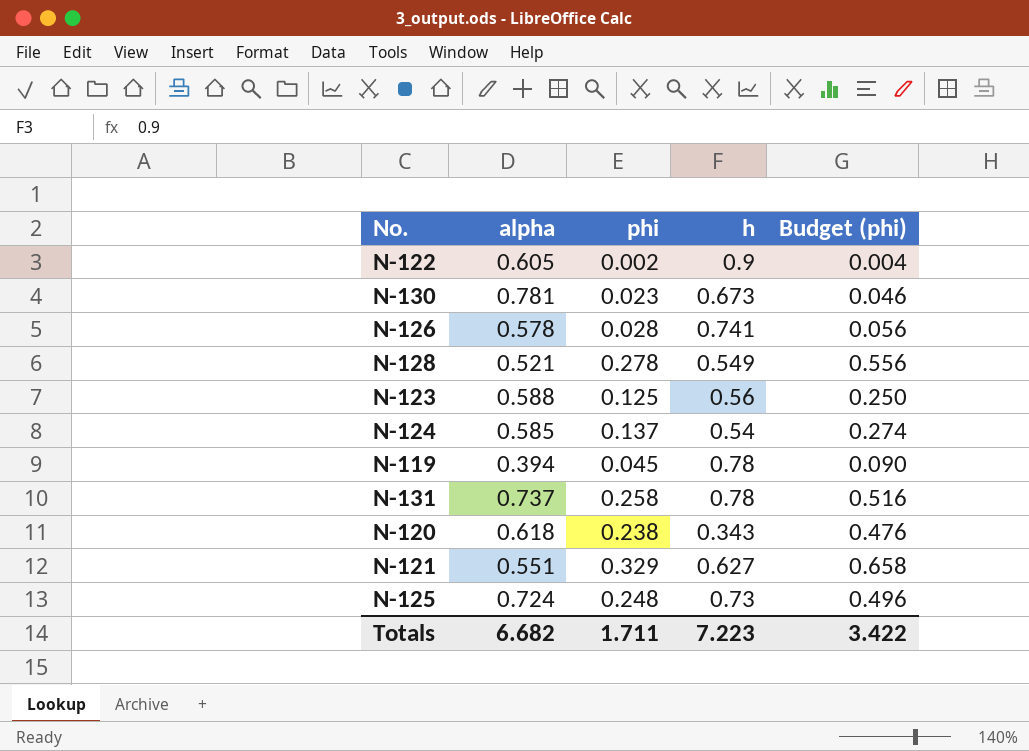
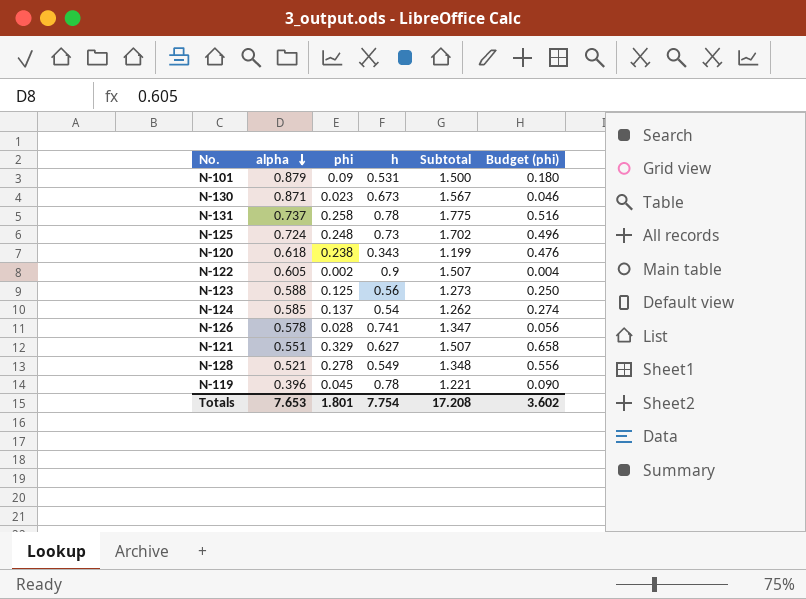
row order: none -> alpha descending
column Subtotal | formula: none -> [alpha] + [phi] + [h]
row N-101: none -> 0.879 | 0.09 | 0.531 | 1.500 | 0.180
N-130 | alpha: 0.781 -> 0.871
N-119 | alpha: 0.394 -> 0.396
Totals | alpha: 6.682 -> 7.653
Totals | phi: 1.711 -> 1.801
Totals | h: 7.223 -> 7.754
Totals | Budget (phi): 3.422 -> 3.602

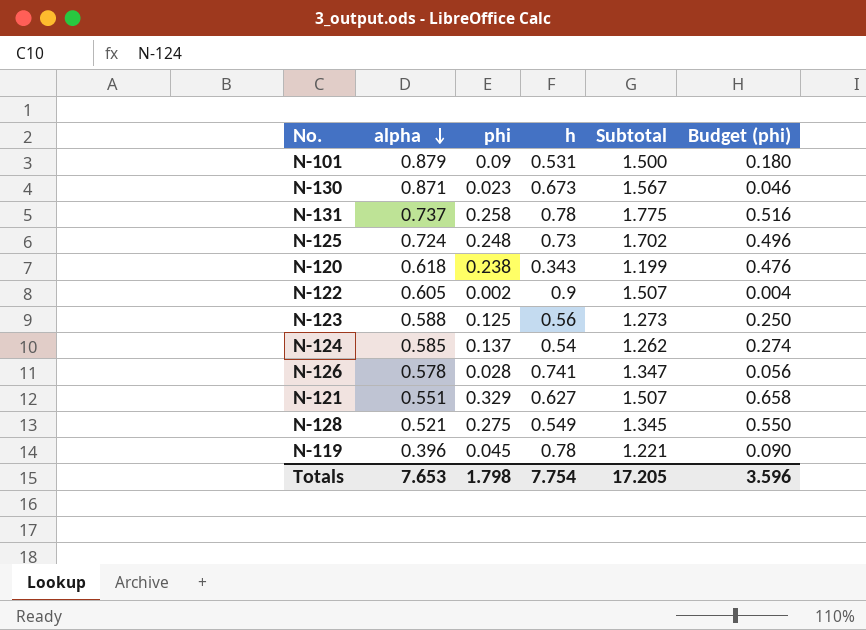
N-128 | phi: 0.278 -> 0.275
N-128 | Subtotal: 1.348 -> 1.345
N-128 | Budget (phi): 0.556 -> 0.550
Totals | phi: 1.801 -> 1.798
Totals | Subtotal: 17.208 -> 17.205
Totals | Budget (phi): 3.602 -> 3.596

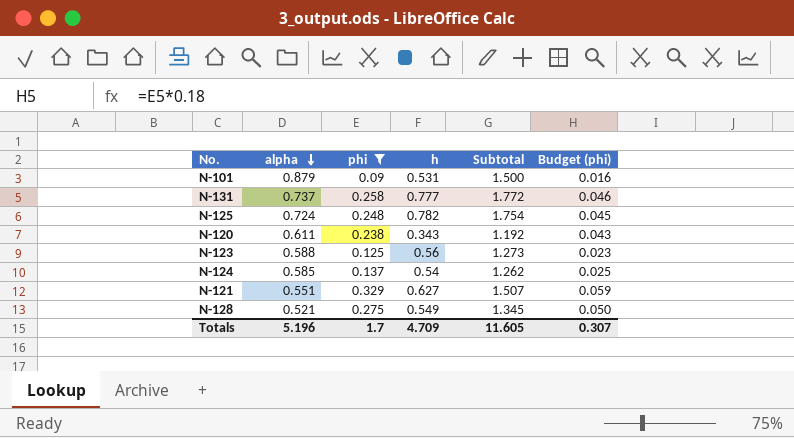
filter: none -> phi >= 0.09
column Budget (phi) | formula: [phi] * 2 -> [phi] * 0.18
N-131 | h: 0.78 -> 0.777
N-131 | Subtotal: 1.775 -> 1.772
N-125 | h: 0.73 -> 0.782
N-125 | Subtotal: 1.702 -> 1.754
N-120 | alpha: 0.618 -> 0.611
N-120 | Subtotal: 1.199 -> 1.192
Totals | alpha: 7.653 -> 5.196
Totals | phi: 1.798 -> 1.7
Totals | h: 7.754 -> 4.709
Totals | Subtotal: 17.205 -> 11.605
Totals | Budget (phi): 3.596 -> 0.307

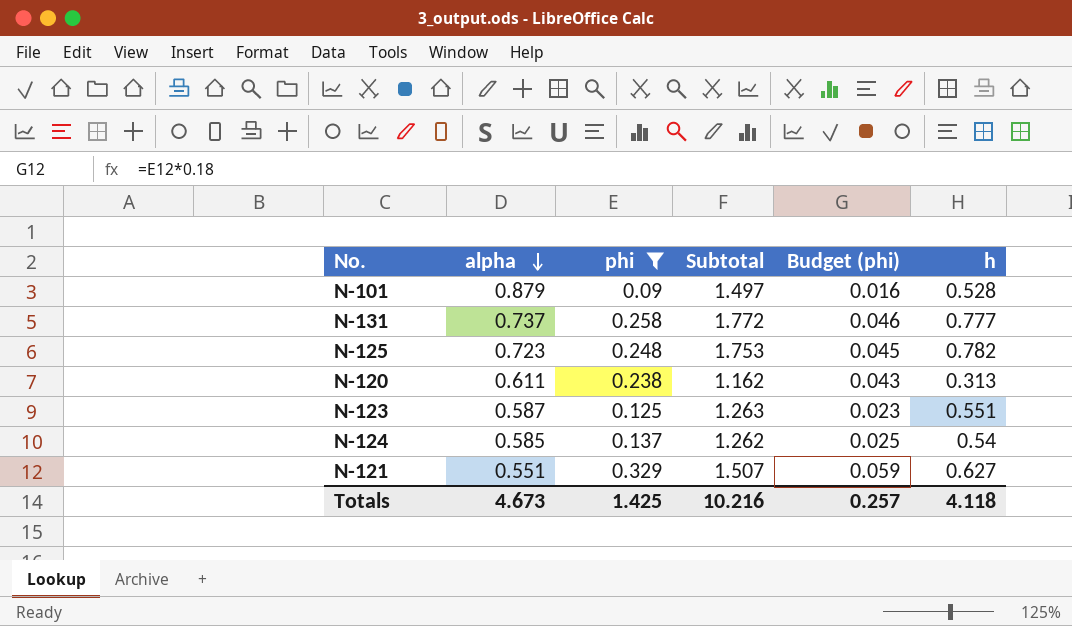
column h | position: 4 -> 6
row N-128: 0.521 | 0.275 | 0.549 | 1.345 | 0.050 -> none
N-101 | Subtotal: 1.500 -> 1.497
N-101 | h: 0.531 -> 0.528
N-125 | alpha: 0.724 -> 0.723
N-125 | Subtotal: 1.754 -> 1.753
N-120 | Subtotal: 1.192 -> 1.162
N-120 | h: 0.343 -> 0.313
N-123 | alpha: 0.588 -> 0.587
N-123 | Subtotal: 1.273 -> 1.263
N-123 | h: 0.56 -> 0.551
Totals | alpha: 5.196 -> 4.673
Totals | phi: 1.7 -> 1.425
Totals | Subtotal: 11.605 -> 10.216
Totals | Budget (phi): 0.307 -> 0.257
Totals | h: 4.709 -> 4.118

